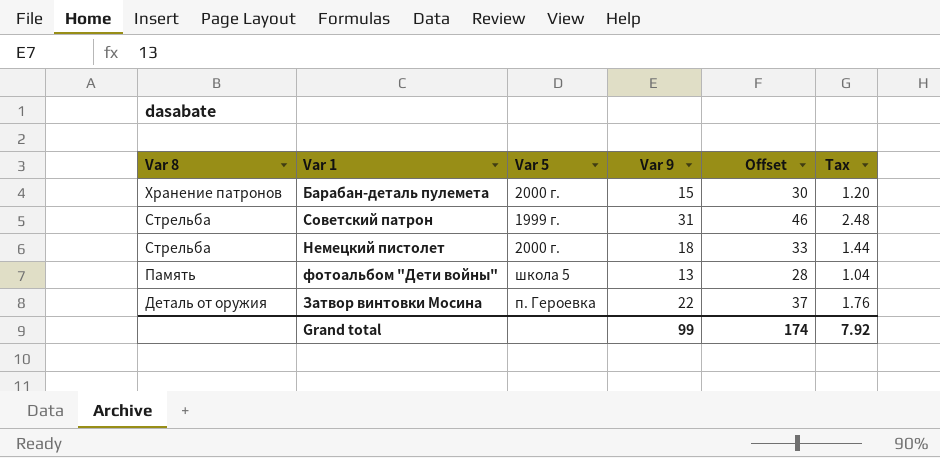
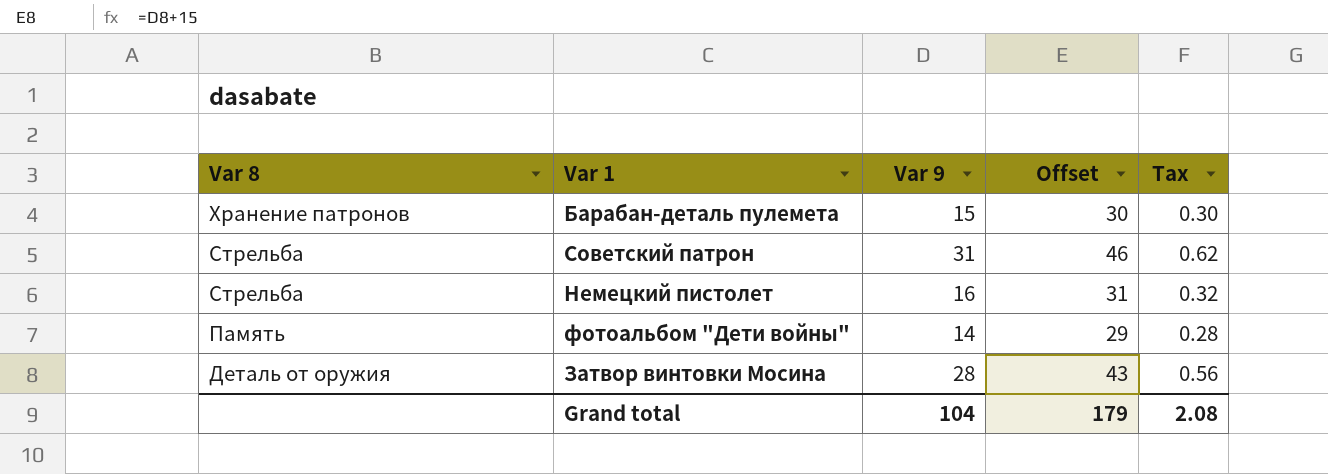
column Var 5 | position: 3 -> none
column Tax | formula: [Var 9] * 0.08 -> [Var 9] * 0.02
Немецкий пистолет | Var 9: 18 -> 16
Немецкий пистолет | Offset: 33 -> 31
фотоальбом "Дети войны" | Var 9: 13 -> 14
фотоальбом "Дети войны" | Offset: 28 -> 29
Затвор винтовки Мосина | Var 9: 22 -> 28
Затвор винтовки Мосина | Offset: 37 -> 43
Grand total | Var 9: 99 -> 104
Grand total | Offset: 174 -> 179
Grand total | Tax: 7.92 -> 2.08

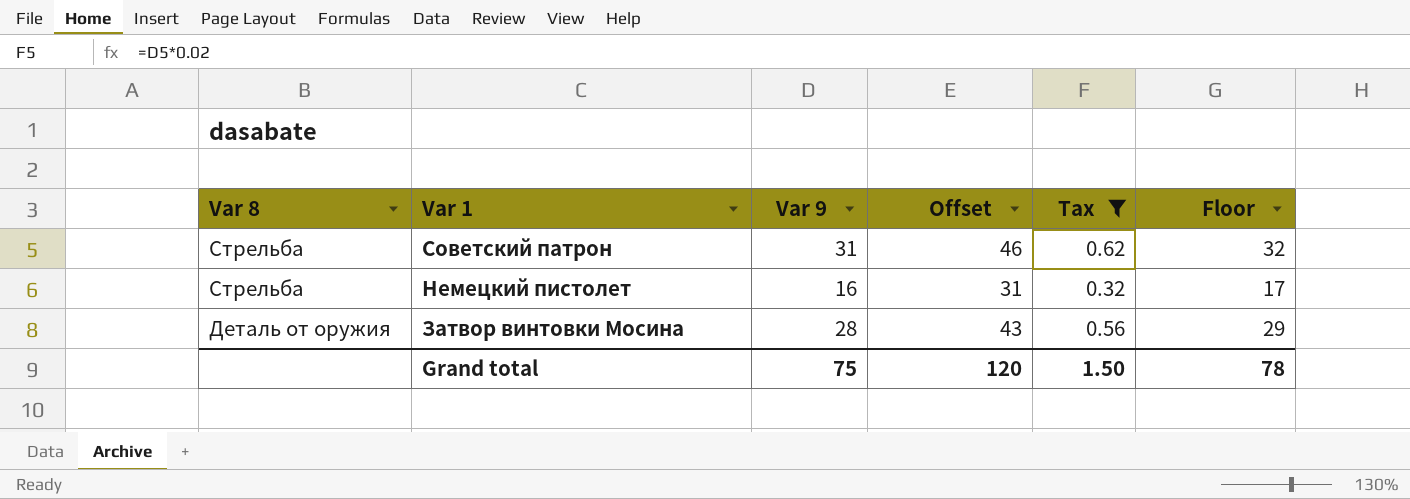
filter: none -> Tax >= 0.32
column Floor | formula: none -> [Var 9] + 1
Grand total | Var 9: 104 -> 75
Grand total | Offset: 179 -> 120
Grand total | Tax: 2.08 -> 1.50

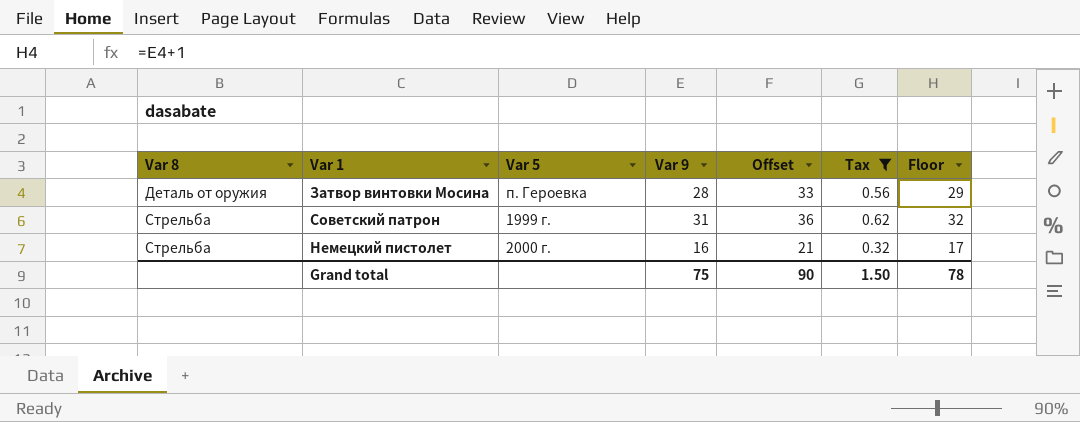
row order: Var 8 descending -> Var 8 ascending
column Var 5 | position: none -> 3
column Offset | formula: [Var 9] + 15 -> [Var 9] + 5
Grand total | Offset: 120 -> 90

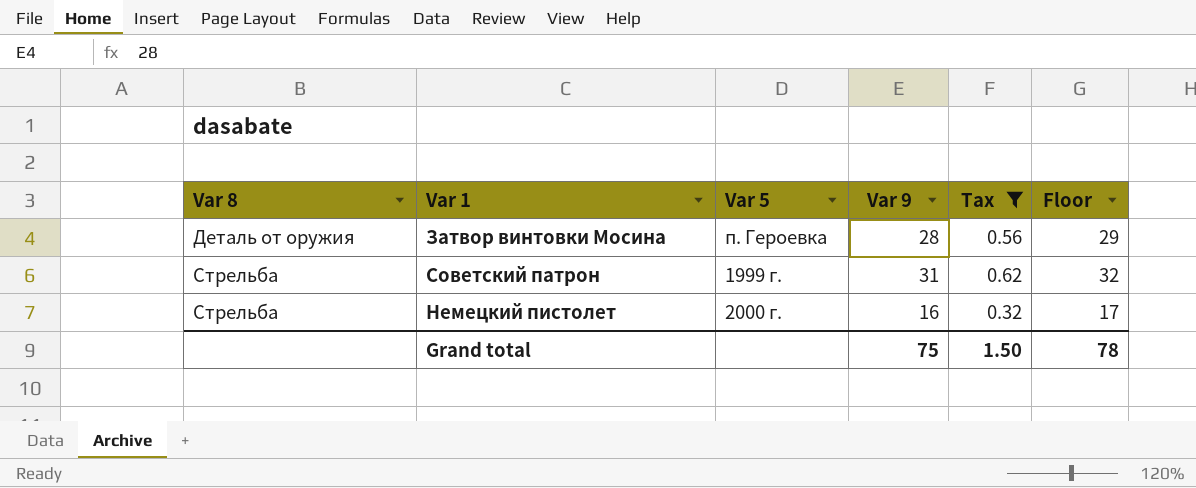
column Offset | formula: [Var 9] + 5 -> none

